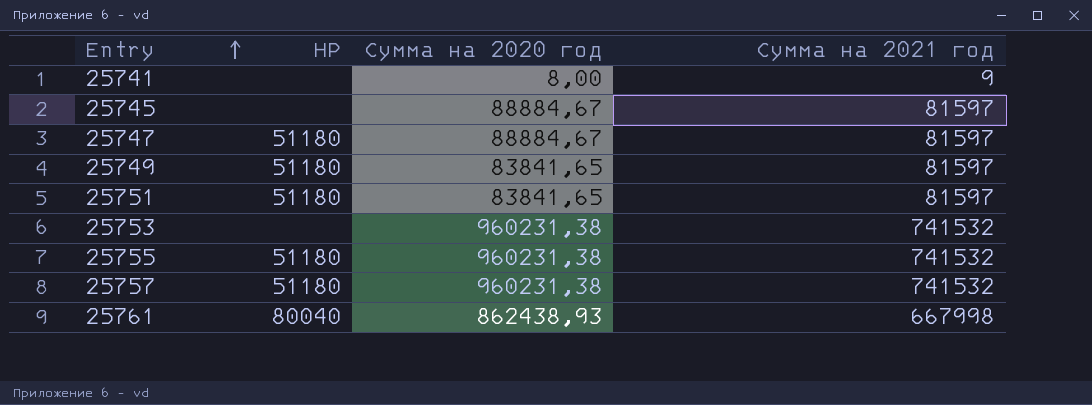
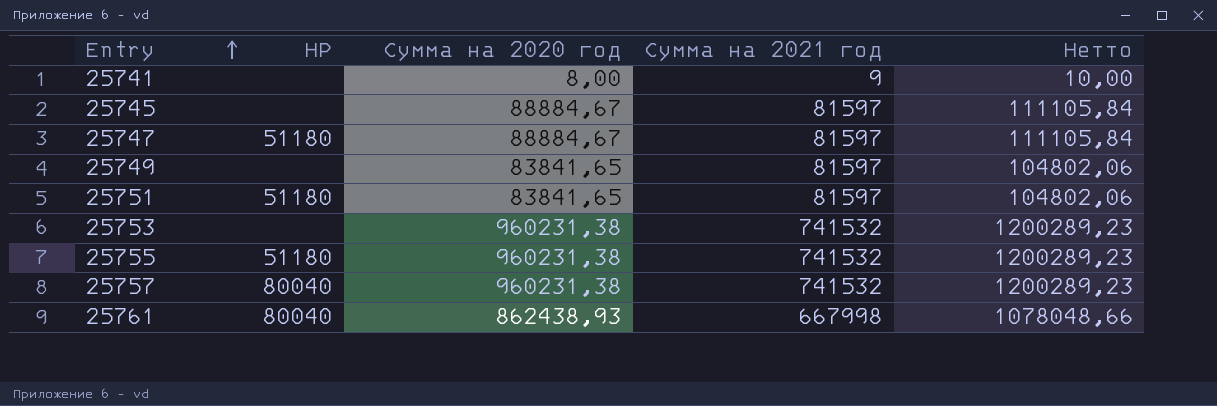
column Нетто | formula: none -> [Сумма на 2020 год] * 1,25
25749 | НР: 51180 -> none
25757 | НР: 51180 -> 80040

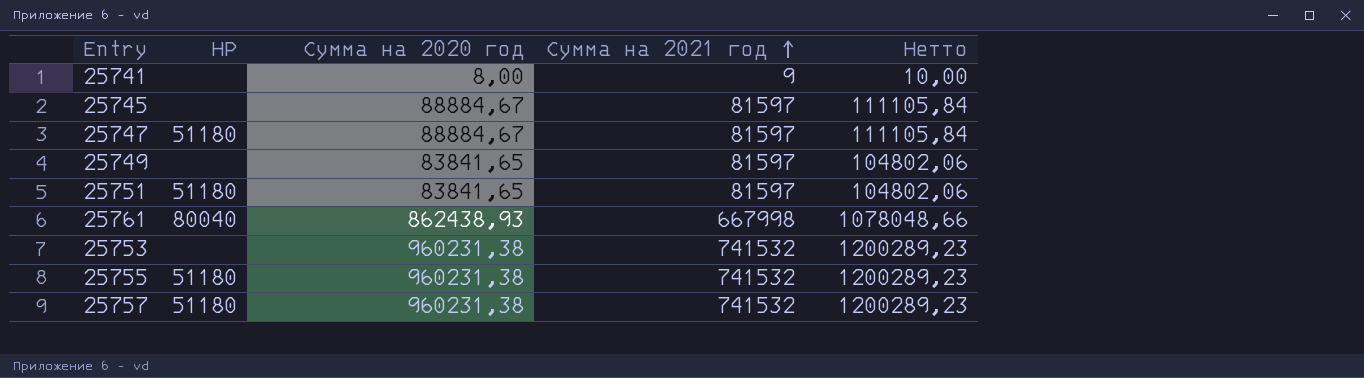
row order: Entry ascending -> Сумма на 2021 год ascending
25757 | НР: 80040 -> 51180

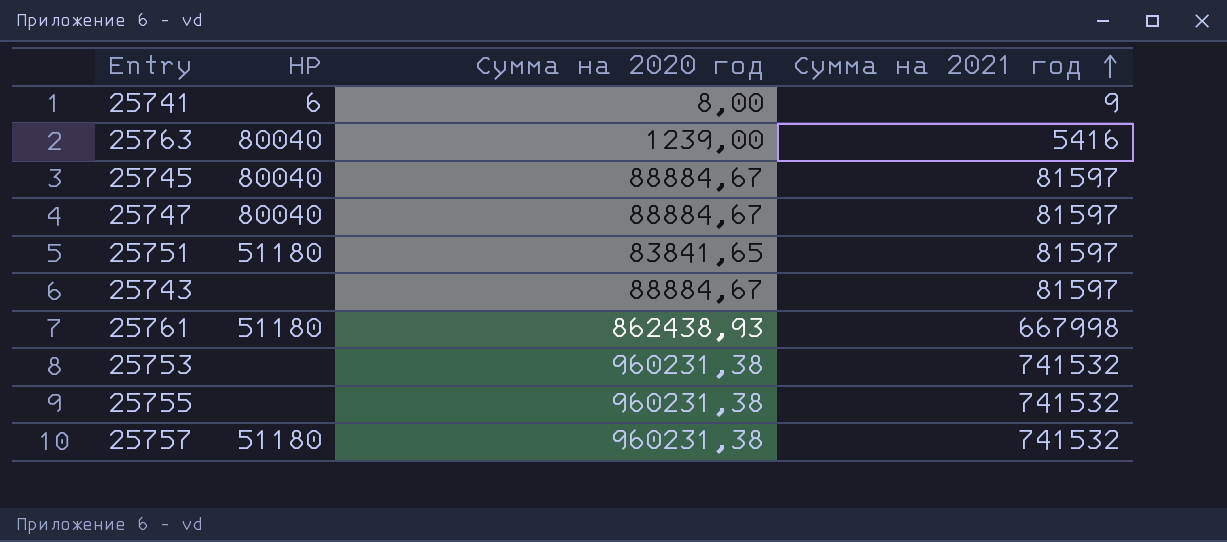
column Нетто | formula: [Сумма на 2020 год] * 1,25 -> none
row 25749: none | 83841,65 | 81597 | 104802,06 -> none
25741 | НР: none -> 6
row 25763: none -> 80040 | 1239,00 | 5416
25745 | НР: none -> 80040
25747 | НР: 51180 -> 80040
row 25743: none -> none | 88884,67 | 81597
25761 | НР: 80040 -> 51180
25755 | НР: 51180 -> none

